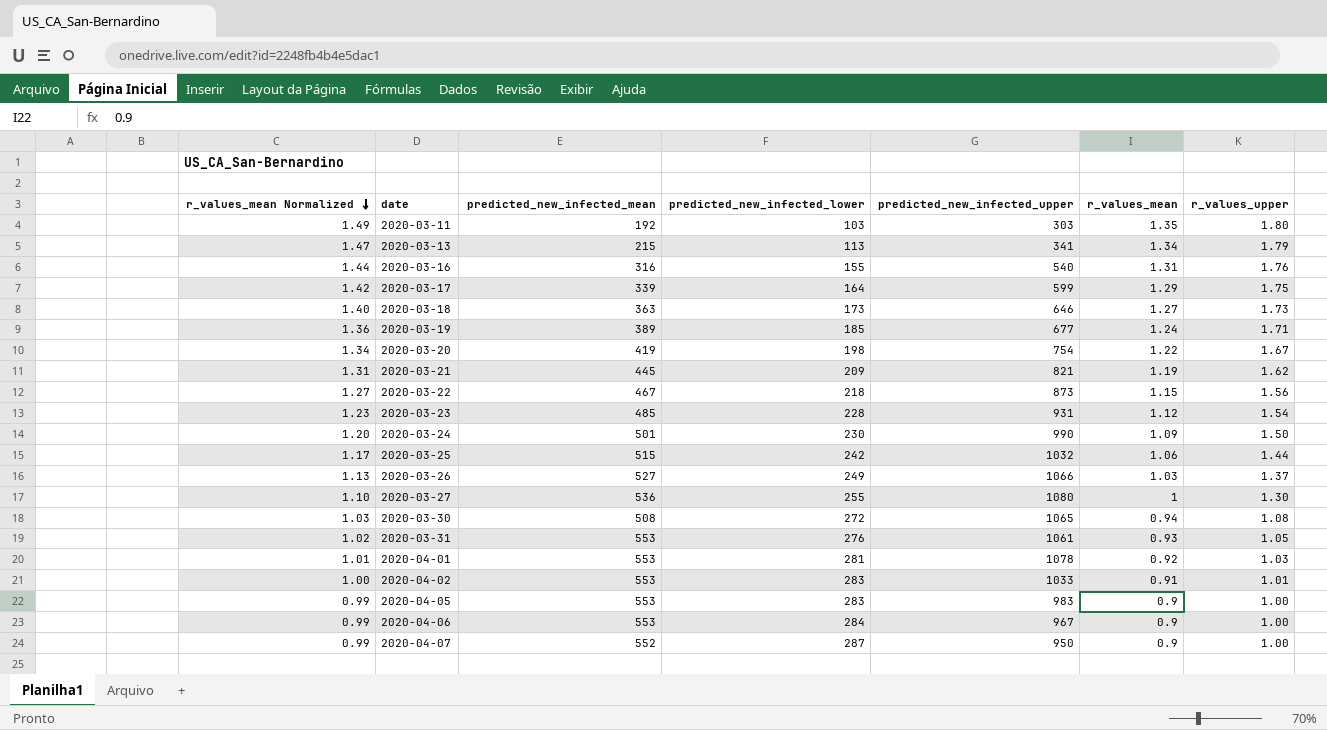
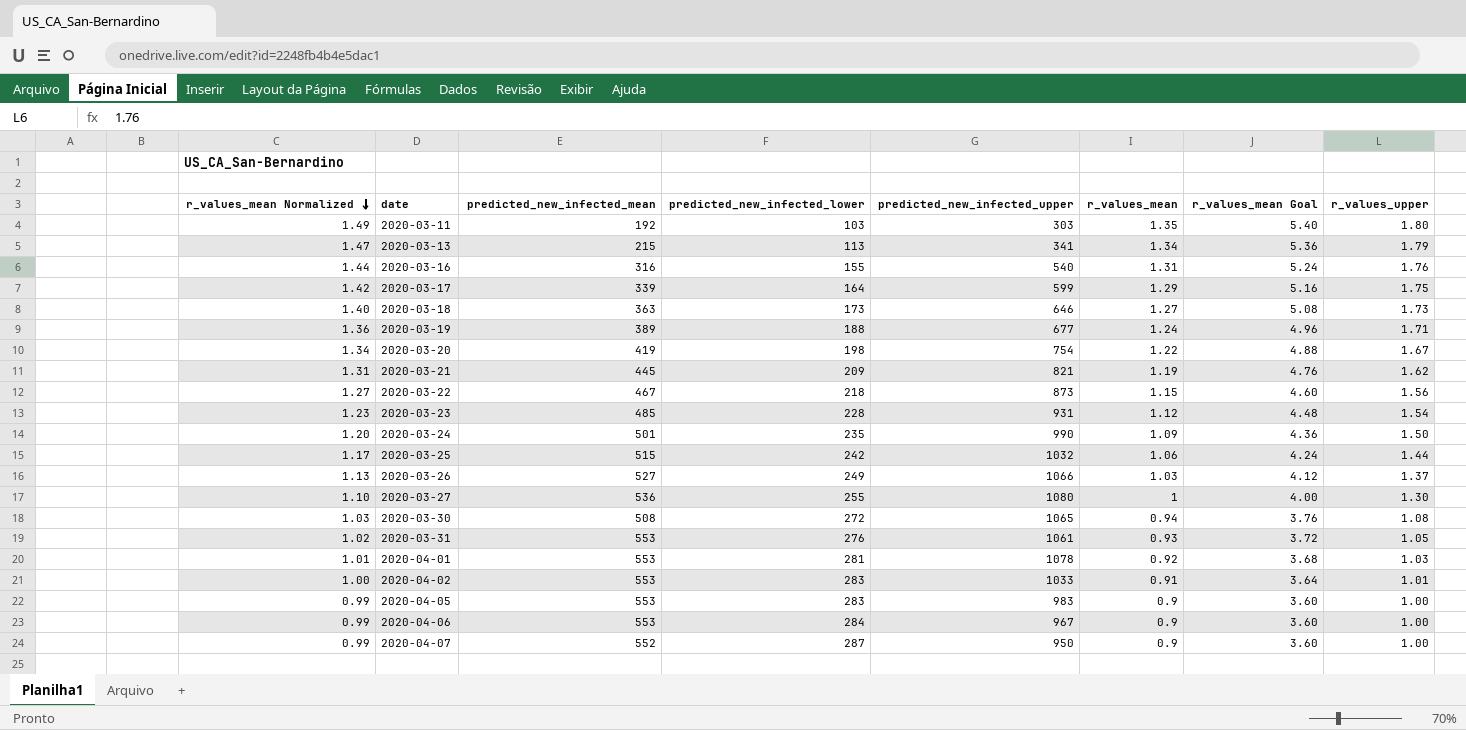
column r_values_mean Goal | formula: none -> [r_values_mean] * 4
2020-03-19 | predicted_new_infected_lower: 185 -> 188
2020-03-24 | predicted_new_infected_lower: 230 -> 235

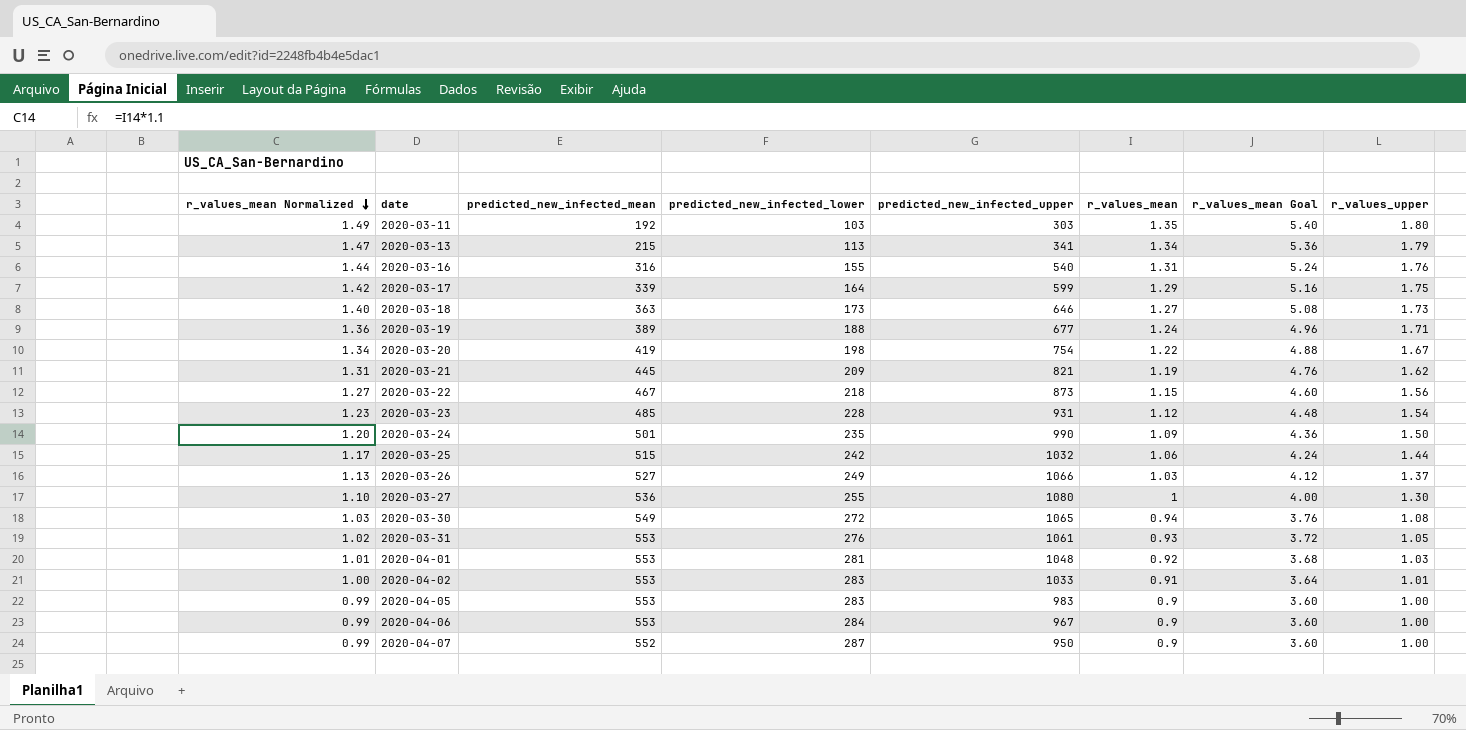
2020-03-30 | predicted_new_infected_mean: 508 -> 549
2020-04-01 | predicted_new_infected_upper: 1078 -> 1048

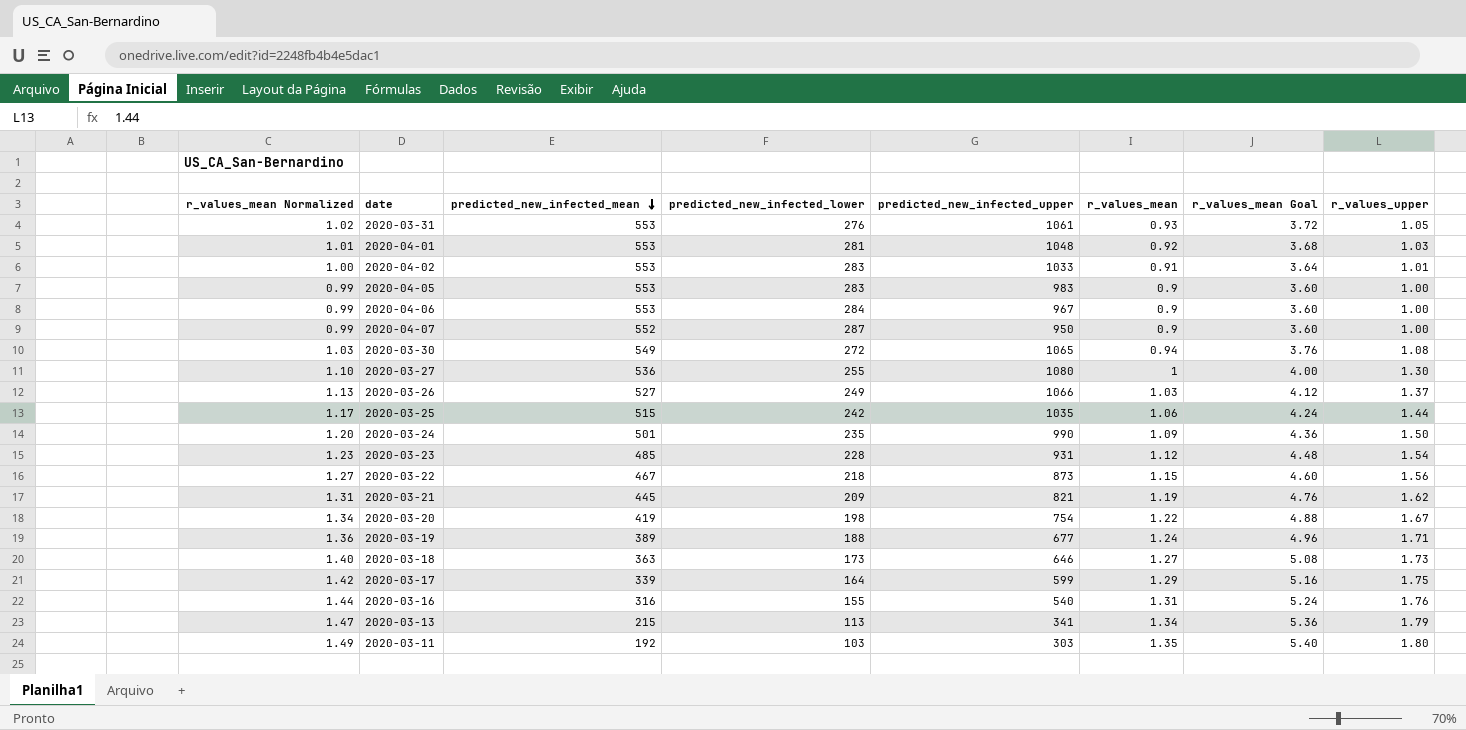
row order: r_values_mean Normalized descending -> predicted_new_infected_mean descending
2020-03-25 | predicted_new_infected_upper: 1032 -> 1035

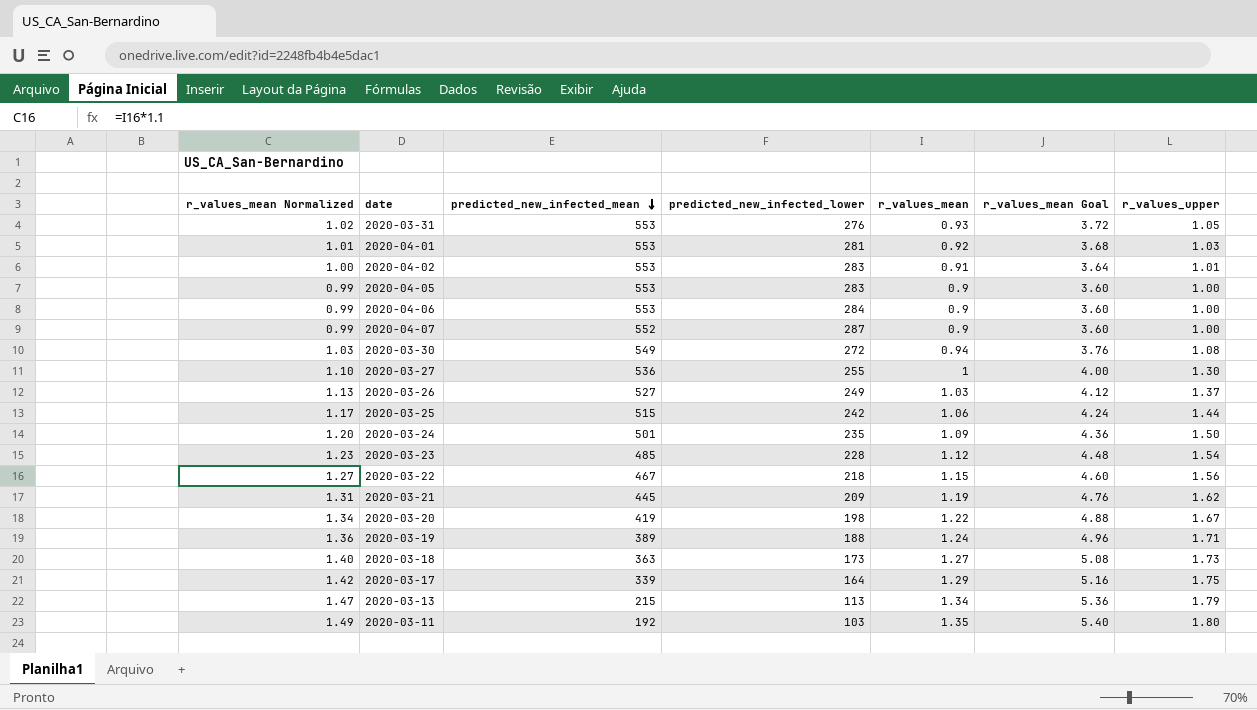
column predicted_new_infected_upper | position: 5 -> none
row 2020-03-16: 1.44 | 316 | 155 | 540 | 1.31 | 5.24 | 1.76 -> none

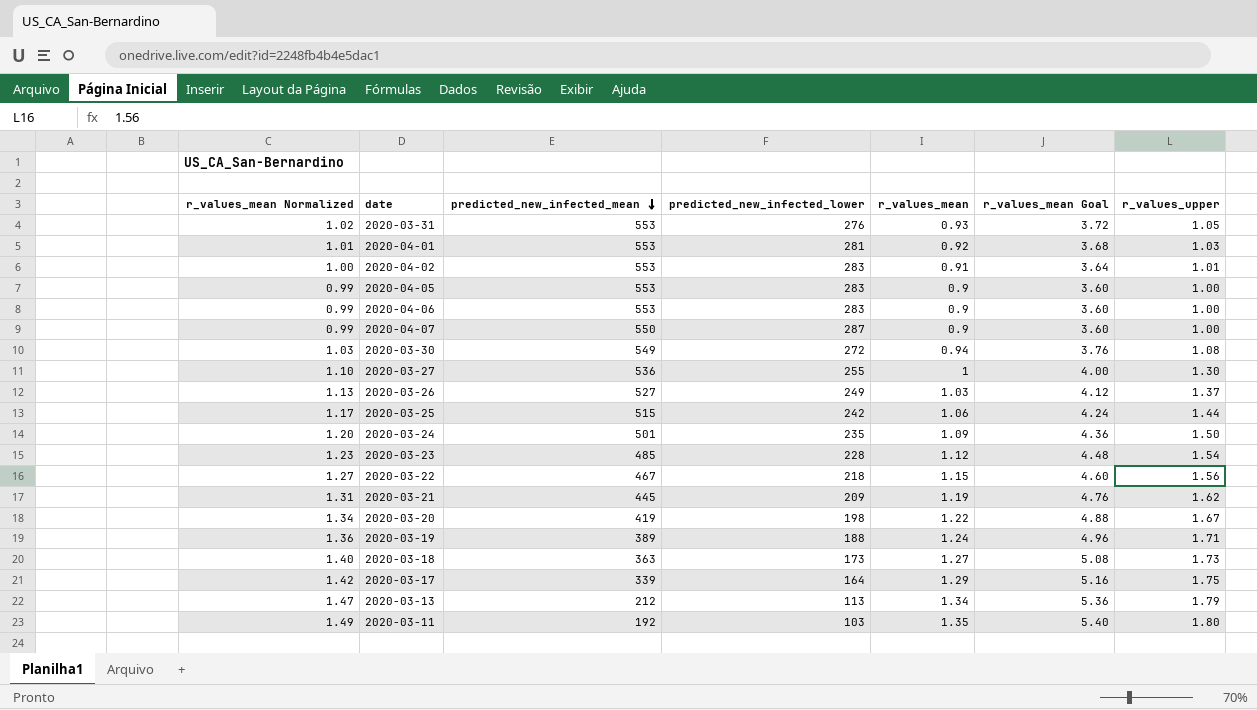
2020-04-06 | predicted_new_infected_lower: 284 -> 283
2020-04-07 | predicted_new_infected_mean: 552 -> 550
2020-03-13 | predicted_new_infected_mean: 215 -> 212

